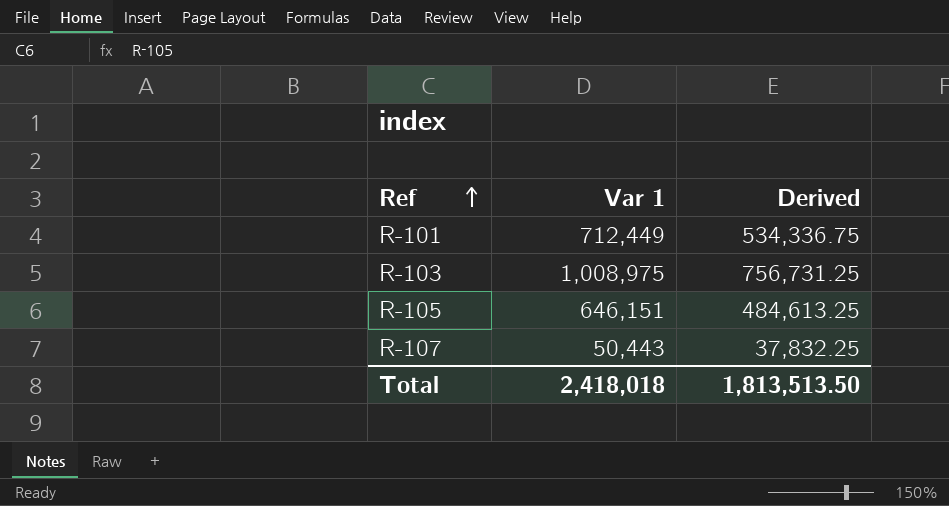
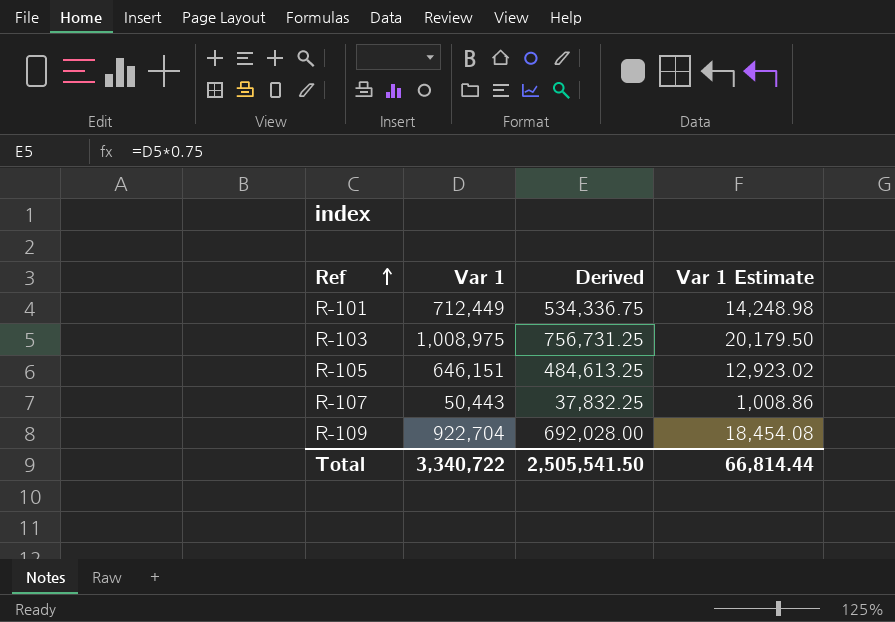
column Var 1 Estimate | formula: none -> [Var 1] * 0.02
row R-109: none -> 922,704 | 692,028.00 | 18,454.08
Total | Var 1: 2,418,018 -> 3,340,722
Total | Derived: 1,813,513.50 -> 2,505,541.50

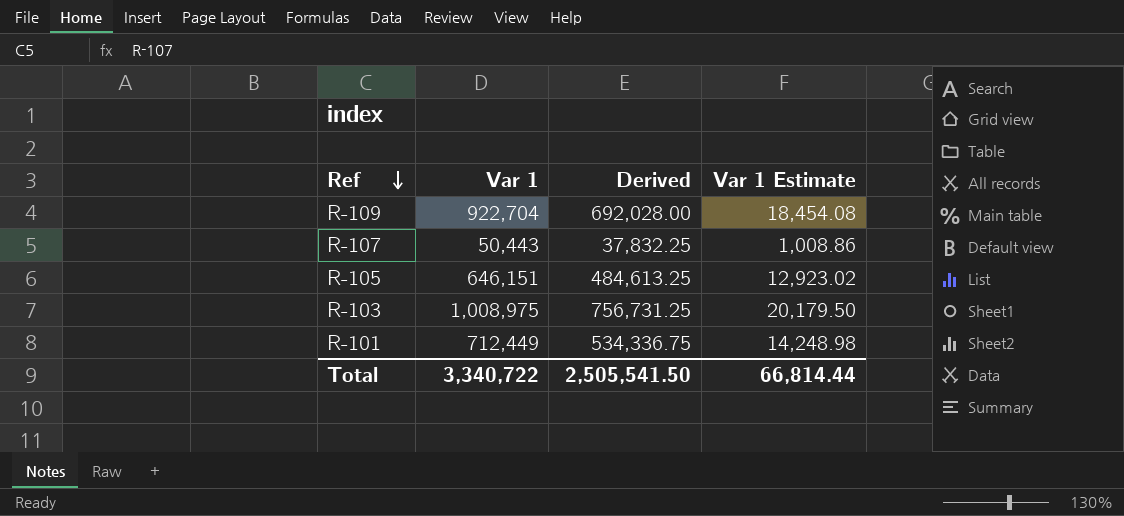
row order: Ref ascending -> Ref descending

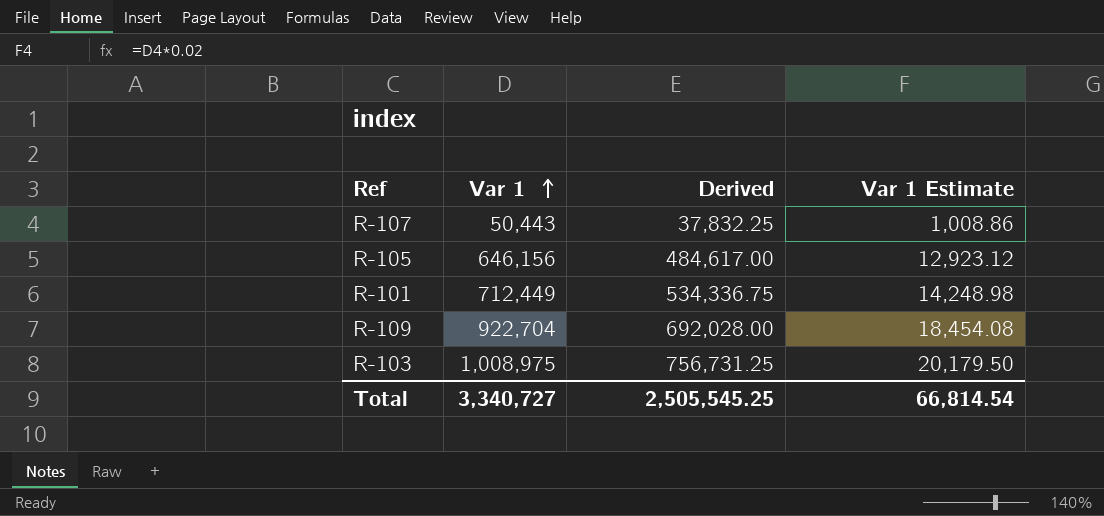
row order: Ref descending -> Var 1 ascending
R-105 | Var 1: 646,151 -> 646,156
R-105 | Derived: 484,613.25 -> 484,617.00
R-105 | Var 1 Estimate: 12,923.02 -> 12,923.12
Total | Var 1: 3,340,722 -> 3,340,727
Total | Derived: 2,505,541.50 -> 2,505,545.25
Total | Var 1 Estimate: 66,814.44 -> 66,814.54

